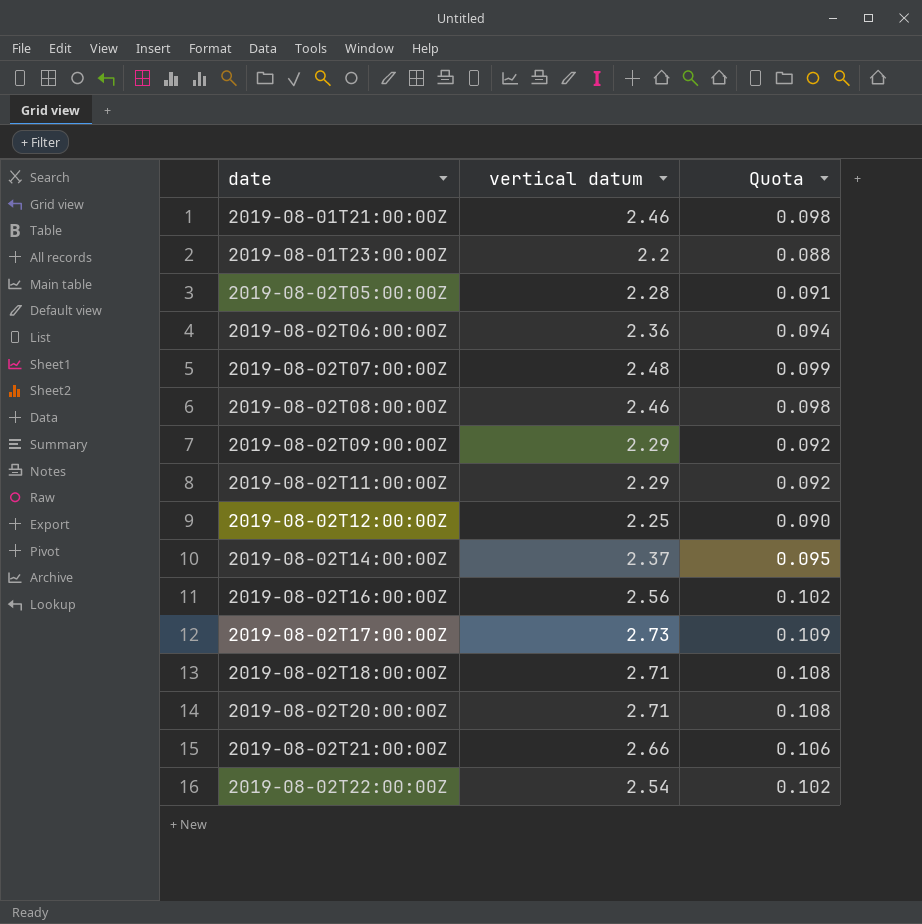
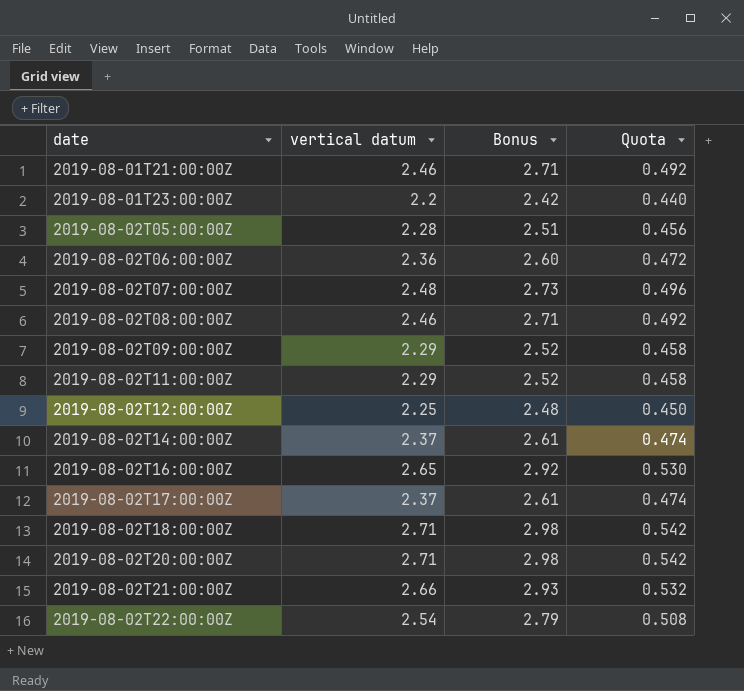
column Bonus | formula: none -> [vertical datum] * 1.1
column Quota | formula: [vertical datum] * 0.04 -> [vertical datum] * 0.2
2019-08-02T16:00:00Z | vertical datum: 2.56 -> 2.65
2019-08-02T17:00:00Z | vertical datum: 2.73 -> 2.37

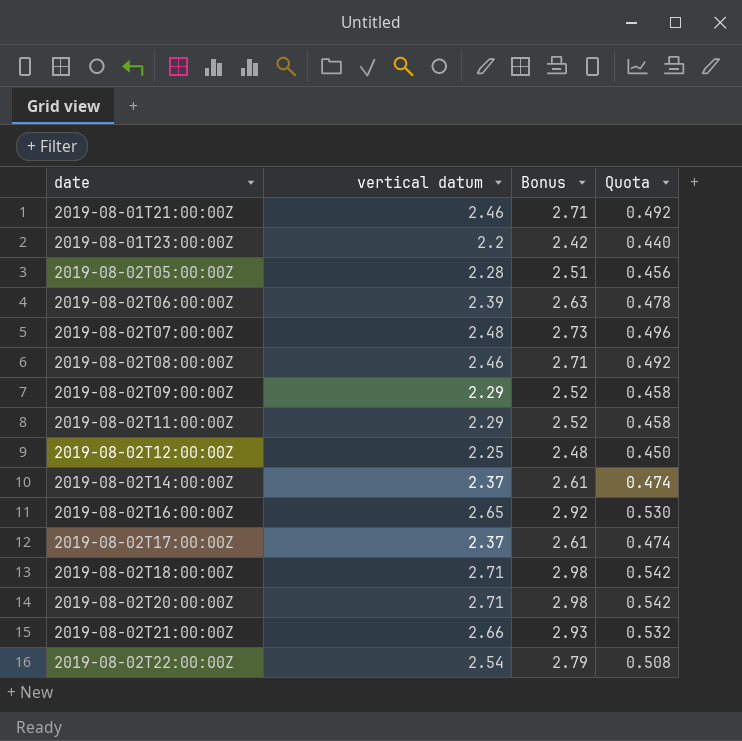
2019-08-02T06:00:00Z | vertical datum: 2.36 -> 2.39
2019-08-02T06:00:00Z | Bonus: 2.60 -> 2.63
2019-08-02T06:00:00Z | Quota: 0.472 -> 0.478

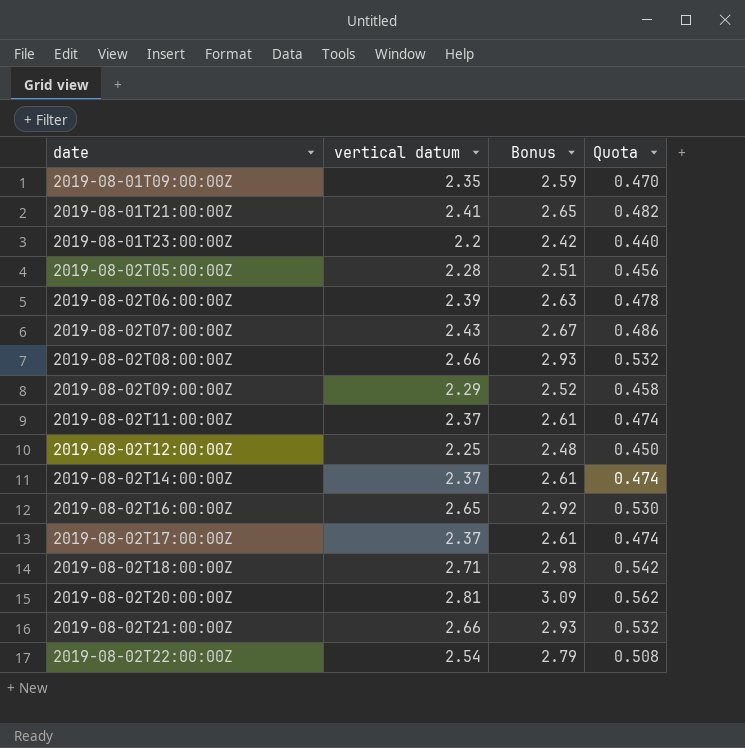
row 2019-08-01T09:00:00Z: none -> 2.35 | 2.59 | 0.470
2019-08-01T21:00:00Z | vertical datum: 2.46 -> 2.41
2019-08-01T21:00:00Z | Bonus: 2.71 -> 2.65
2019-08-01T21:00:00Z | Quota: 0.492 -> 0.482
2019-08-02T07:00:00Z | vertical datum: 2.48 -> 2.43
2019-08-02T07:00:00Z | Bonus: 2.73 -> 2.67
2019-08-02T07:00:00Z | Quota: 0.496 -> 0.486
2019-08-02T08:00:00Z | vertical datum: 2.46 -> 2.66
2019-08-02T08:00:00Z | Bonus: 2.71 -> 2.93
2019-08-02T08:00:00Z | Quota: 0.492 -> 0.532
2019-08-02T11:00:00Z | vertical datum: 2.29 -> 2.37
2019-08-02T11:00:00Z | Bonus: 2.52 -> 2.61
2019-08-02T11:00:00Z | Quota: 0.458 -> 0.474
2019-08-02T20:00:00Z | vertical datum: 2.71 -> 2.81
2019-08-02T20:00:00Z | Bonus: 2.98 -> 3.09
2019-08-02T20:00:00Z | Quota: 0.542 -> 0.562

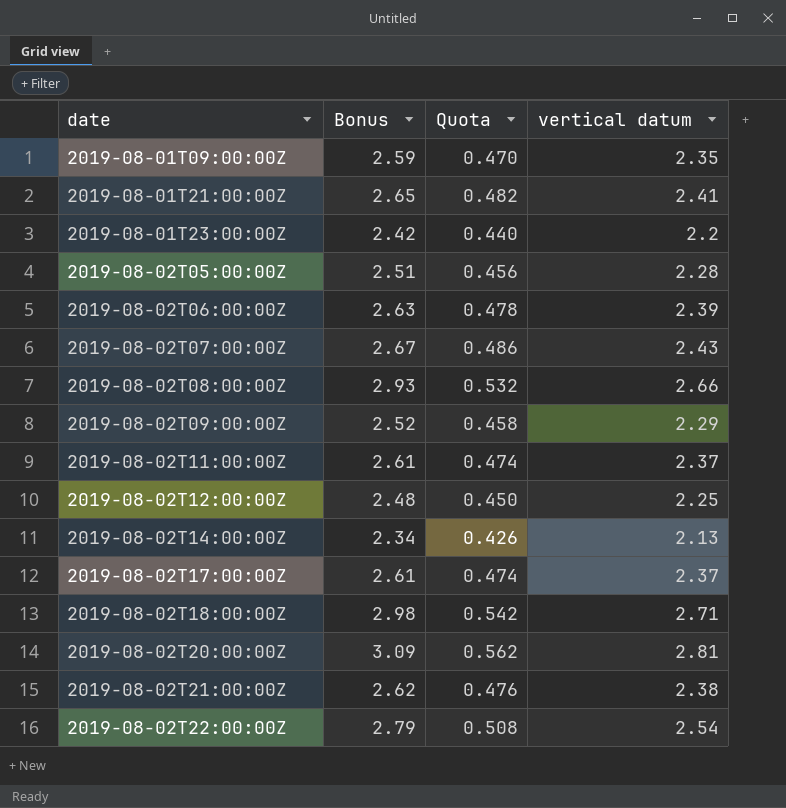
column vertical datum | position: 2 -> 4
row 2019-08-02T16:00:00Z: 2.65 | 2.92 | 0.530 -> none
2019-08-02T14:00:00Z | Bonus: 2.61 -> 2.34
2019-08-02T14:00:00Z | Quota: 0.474 -> 0.426
2019-08-02T14:00:00Z | vertical datum: 2.37 -> 2.13
2019-08-02T21:00:00Z | Bonus: 2.93 -> 2.62
2019-08-02T21:00:00Z | Quota: 0.532 -> 0.476
2019-08-02T21:00:00Z | vertical datum: 2.66 -> 2.38

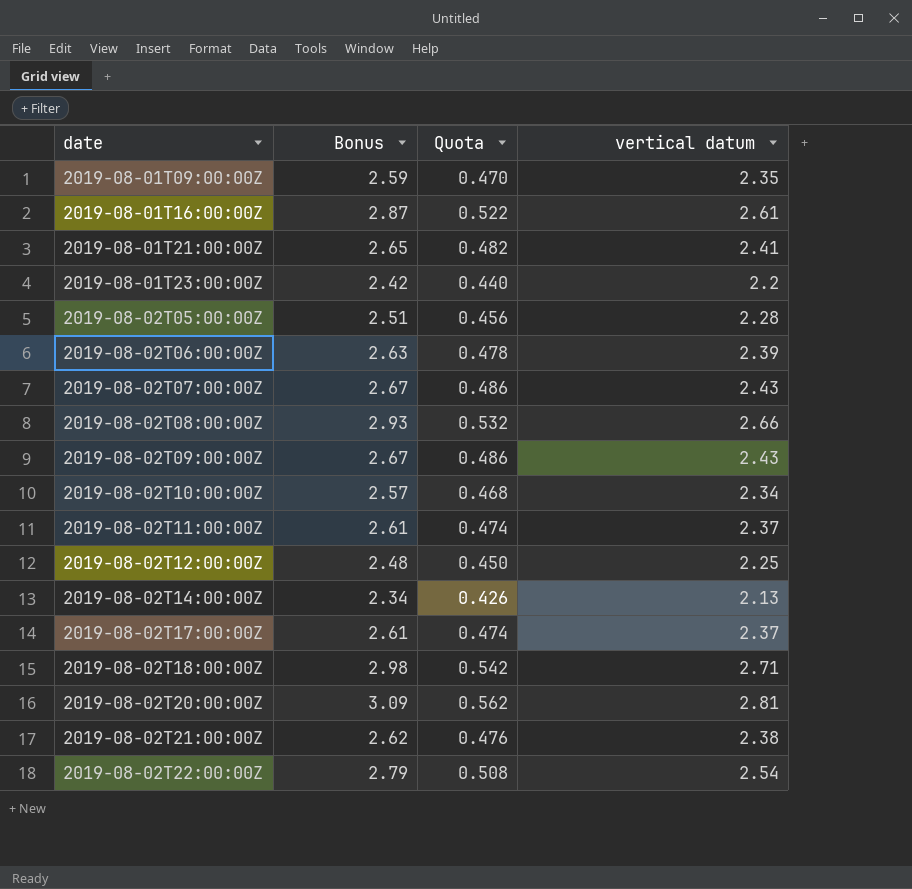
row 2019-08-01T16:00:00Z: none -> 2.87 | 0.522 | 2.61
2019-08-02T09:00:00Z | Bonus: 2.52 -> 2.67
2019-08-02T09:00:00Z | Quota: 0.458 -> 0.486
2019-08-02T09:00:00Z | vertical datum: 2.29 -> 2.43
row 2019-08-02T10:00:00Z: none -> 2.57 | 0.468 | 2.34

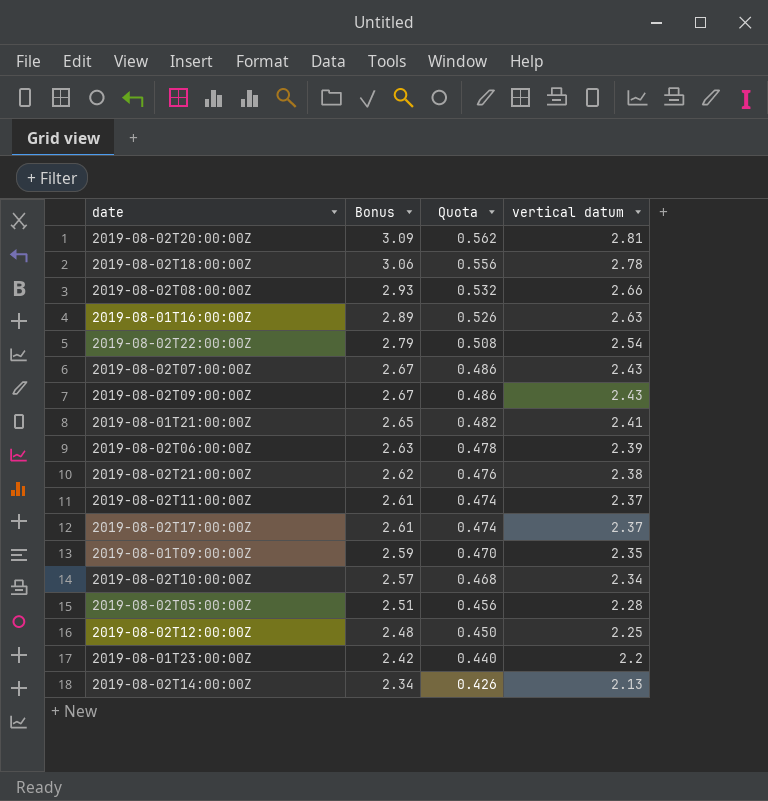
row order: date ascending -> Bonus descending
2019-08-02T18:00:00Z | Bonus: 2.98 -> 3.06
2019-08-02T18:00:00Z | Quota: 0.542 -> 0.556
2019-08-02T18:00:00Z | vertical datum: 2.71 -> 2.78
2019-08-01T16:00:00Z | Bonus: 2.87 -> 2.89
2019-08-01T16:00:00Z | Quota: 0.522 -> 0.526
2019-08-01T16:00:00Z | vertical datum: 2.61 -> 2.63

